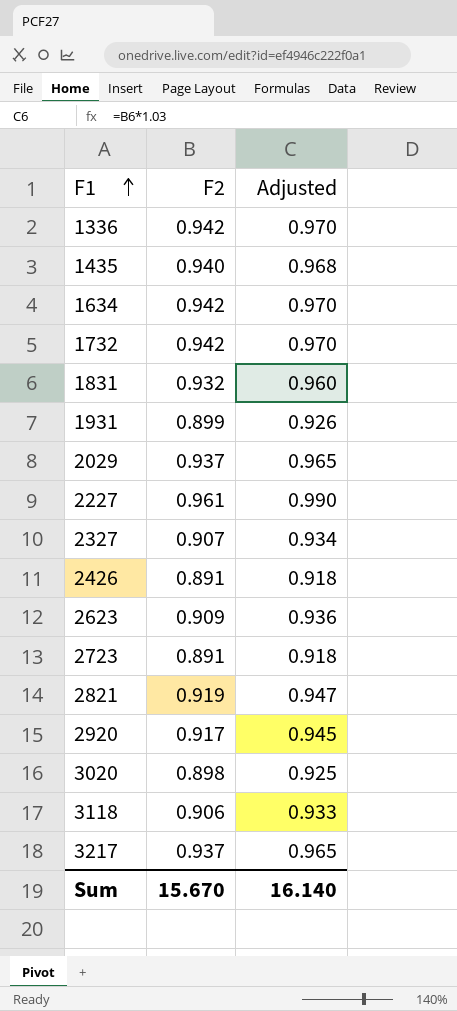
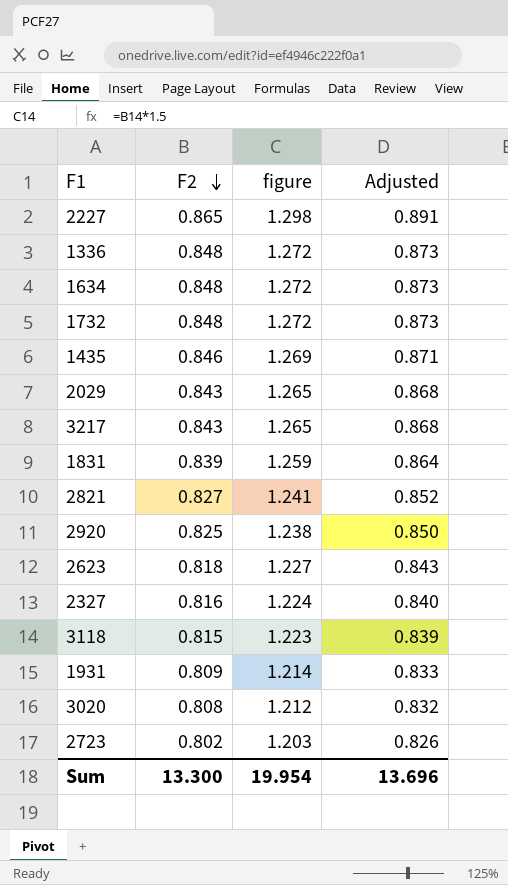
row order: F1 ascending -> F2 descending
column figure | formula: none -> [F2] * 1.5
row 2426: 0.891 | 0.918 -> none
2227 | F2: 0.961 -> 0.865
2227 | Adjusted: 0.990 -> 0.891
1336 | F2: 0.942 -> 0.848
1336 | Adjusted: 0.970 -> 0.873
1634 | F2: 0.942 -> 0.848
1634 | Adjusted: 0.970 -> 0.873
1732 | F2: 0.942 -> 0.848
1732 | Adjusted: 0.970 -> 0.873
1435 | F2: 0.940 -> 0.846
1435 | Adjusted: 0.968 -> 0.871
2029 | F2: 0.937 -> 0.843
2029 | Adjusted: 0.965 -> 0.868
3217 | F2: 0.937 -> 0.843
3217 | Adjusted: 0.965 -> 0.868
1831 | F2: 0.932 -> 0.839
1831 | Adjusted: 0.960 -> 0.864
2821 | F2: 0.919 -> 0.827
2821 | Adjusted: 0.947 -> 0.852
2920 | F2: 0.917 -> 0.825
2920 | Adjusted: 0.945 -> 0.850
2623 | F2: 0.909 -> 0.818
2623 | Adjusted: 0.936 -> 0.843
2327 | F2: 0.907 -> 0.816
2327 | Adjusted: 0.934 -> 0.840
3118 | F2: 0.906 -> 0.815
3118 | Adjusted: 0.933 -> 0.839
1931 | F2: 0.899 -> 0.809
1931 | Adjusted: 0.926 -> 0.833
3020 | F2: 0.898 -> 0.808
3020 | Adjusted: 0.925 -> 0.832
2723 | F2: 0.891 -> 0.802
2723 | Adjusted: 0.918 -> 0.826
Sum | F2: 15.670 -> 13.300
Sum | Adjusted: 16.140 -> 13.696

